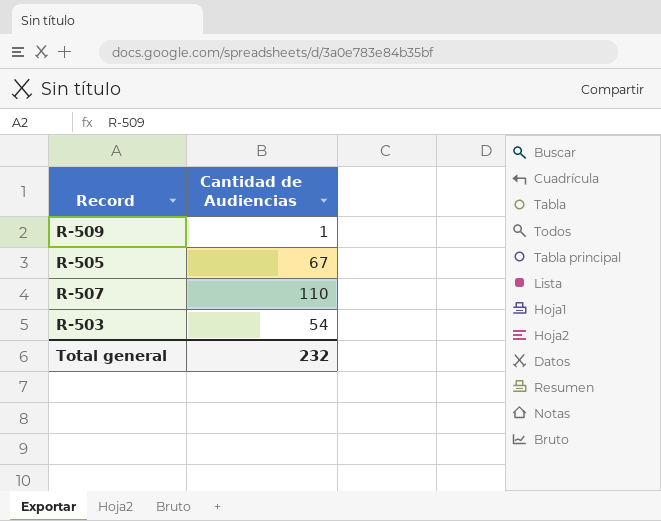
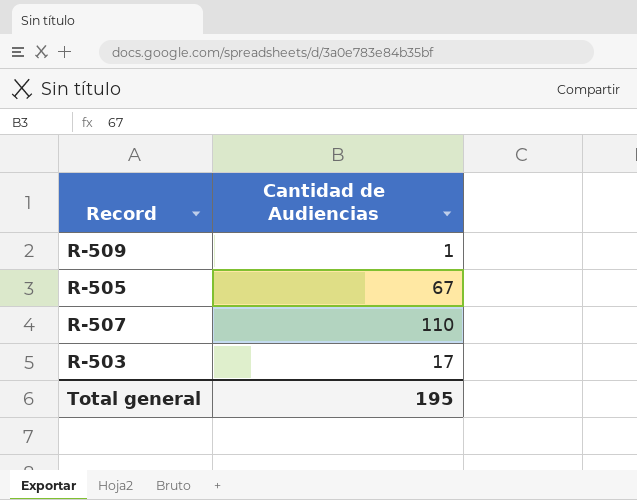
R-503 | Cantidad de Audiencias: 54 -> 17
Total general | Cantidad de Audiencias: 232 -> 195

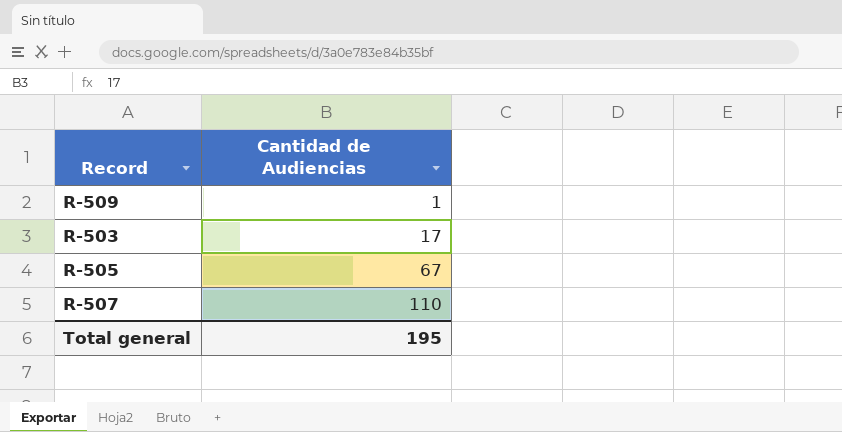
row order: none -> Cantidad de Audiencias ascending

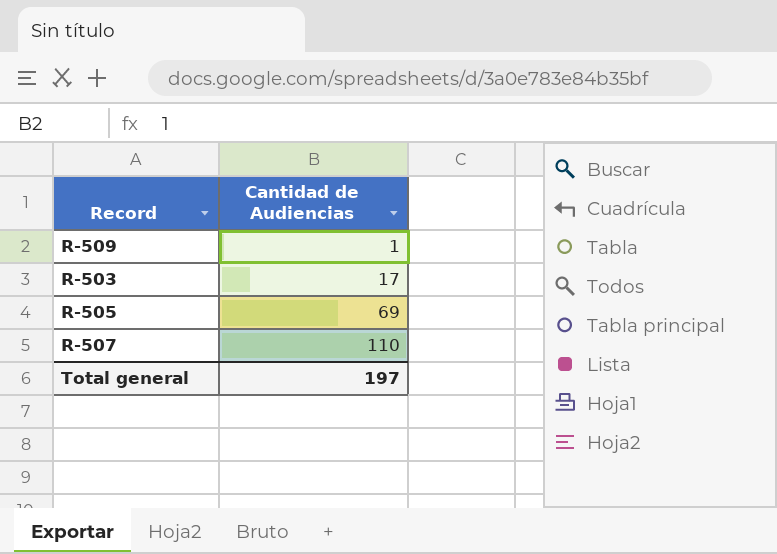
R-505 | Cantidad de Audiencias: 67 -> 69
Total general | Cantidad de Audiencias: 195 -> 197

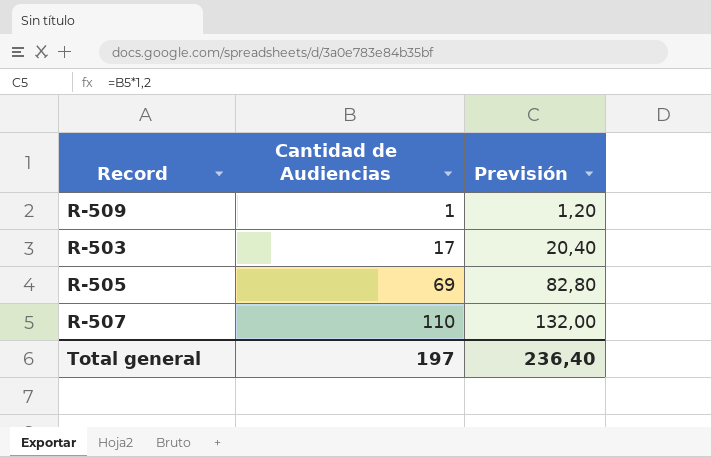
column Previsión | formula: none -> [Cantidad de Audiencias] * 1,2

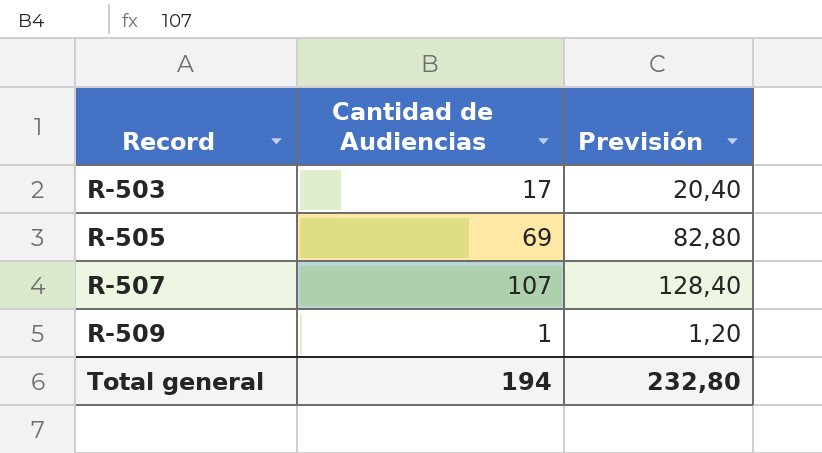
row order: Cantidad de Audiencias ascending -> Record ascending
R-507 | Cantidad de Audiencias: 110 -> 107
R-507 | Previsión: 132,00 -> 128,40
Total general | Cantidad de Audiencias: 197 -> 194
Total general | Previsión: 236,40 -> 232,80

